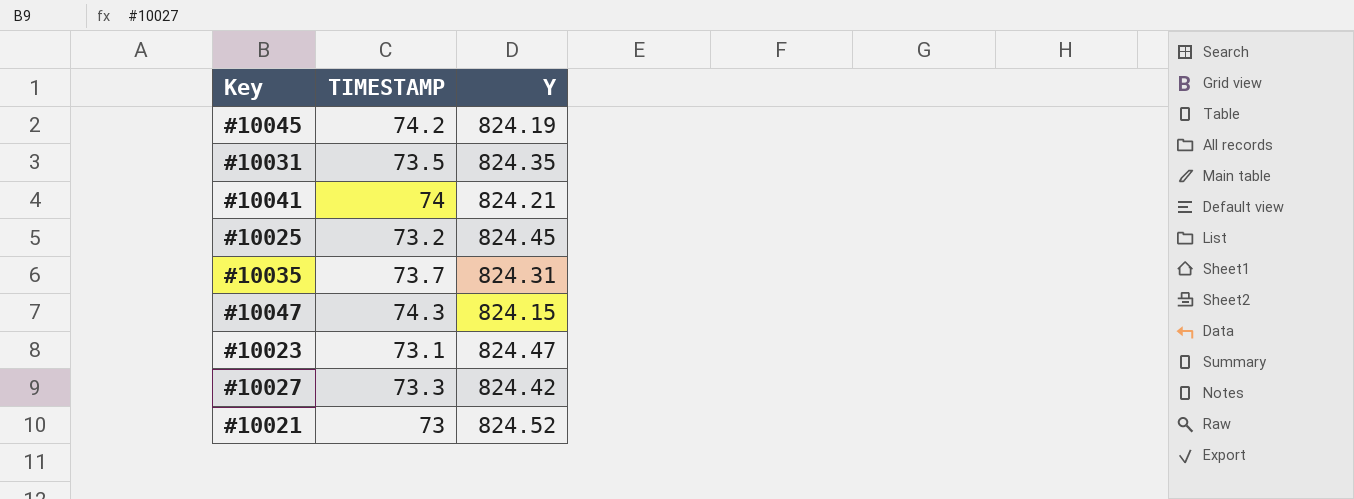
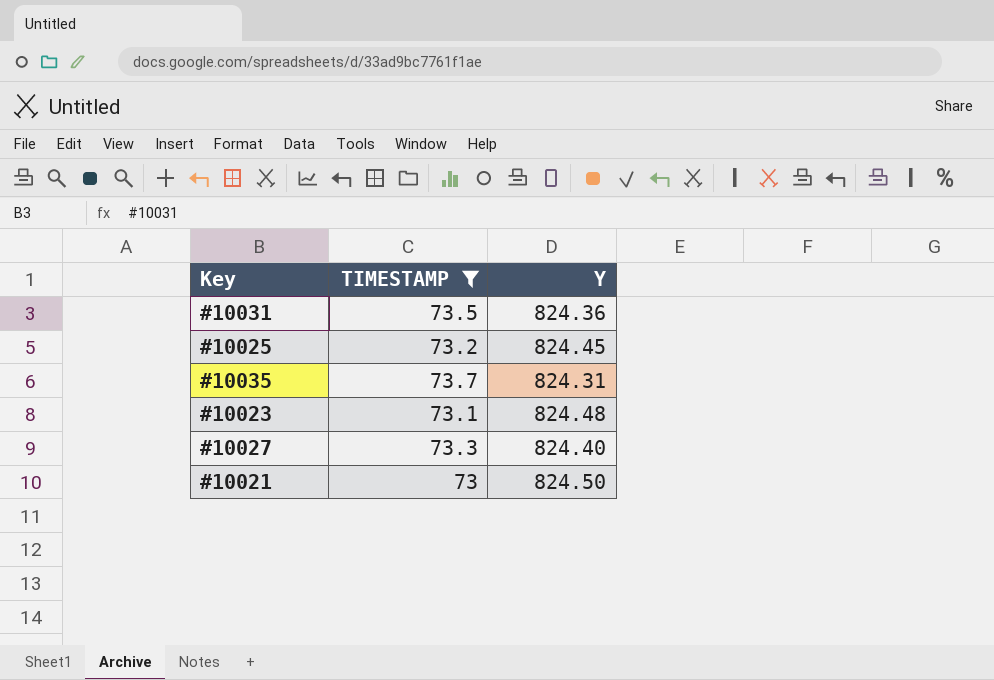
filter: none -> TIMESTAMP <= 73.7
#10031 | Y: 824.35 -> 824.36
#10023 | Y: 824.47 -> 824.48
#10027 | Y: 824.42 -> 824.40
#10021 | Y: 824.52 -> 824.50

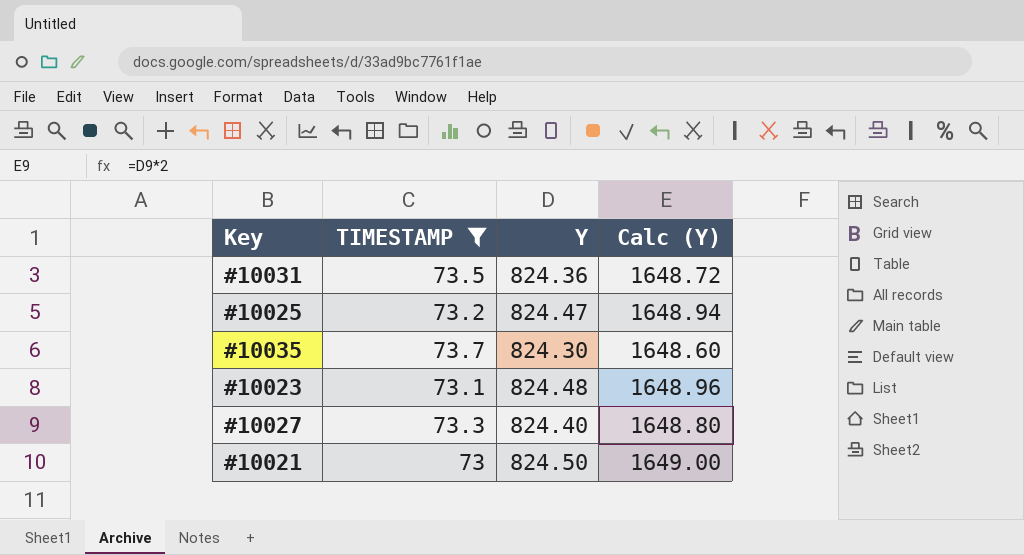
column Calc (Y) | formula: none -> [Y] * 2
#10025 | Y: 824.45 -> 824.47
#10035 | Y: 824.31 -> 824.30

